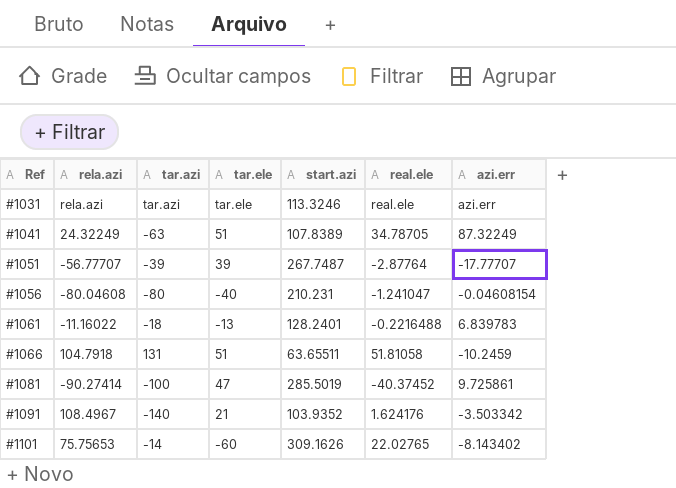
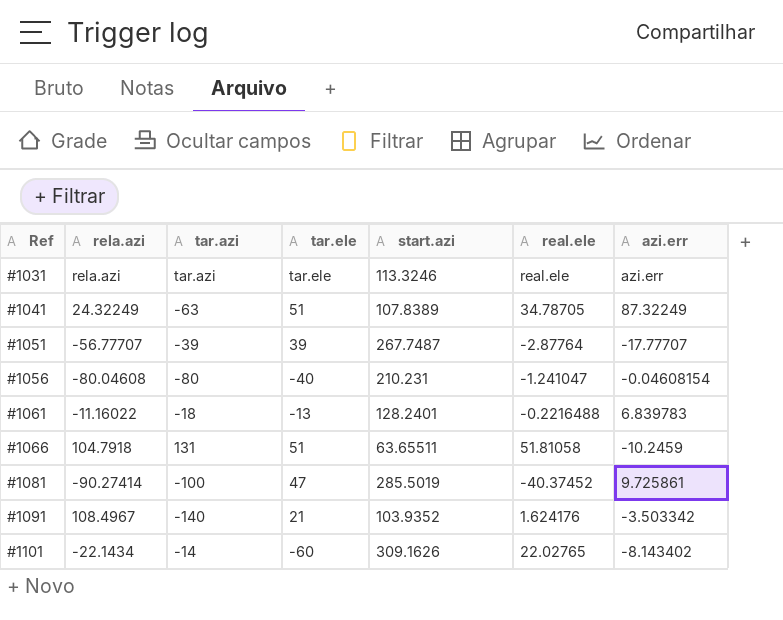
#1101 | rela.azi: 75.75653 -> -22.1434

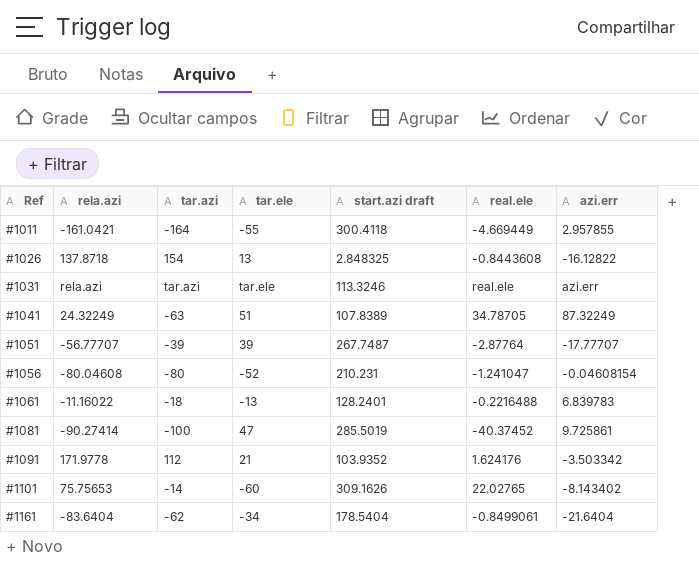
column name: start.azi -> start.azi draft
row #1066: 104.7918 | 131 | 51 | 63.65511 | 51.81058 | -10.2459 -> none
row #1011: none -> -161.0421 | -164 | -55 | 300.4118 | -4.669449 | 2.957855
row #1026: none -> 137.8718 | 154 | 13 | 2.848325 | -0.8443608 | -16.12822
#1056 | tar.ele: -40 -> -52
#1091 | rela.azi: 108.4967 -> 171.9778
#1091 | tar.azi: -140 -> 112
#1101 | rela.azi: -22.1434 -> 75.75653
row #1161: none -> -83.6404 | -62 | -34 | 178.5404 | -0.8499061 | -21.6404

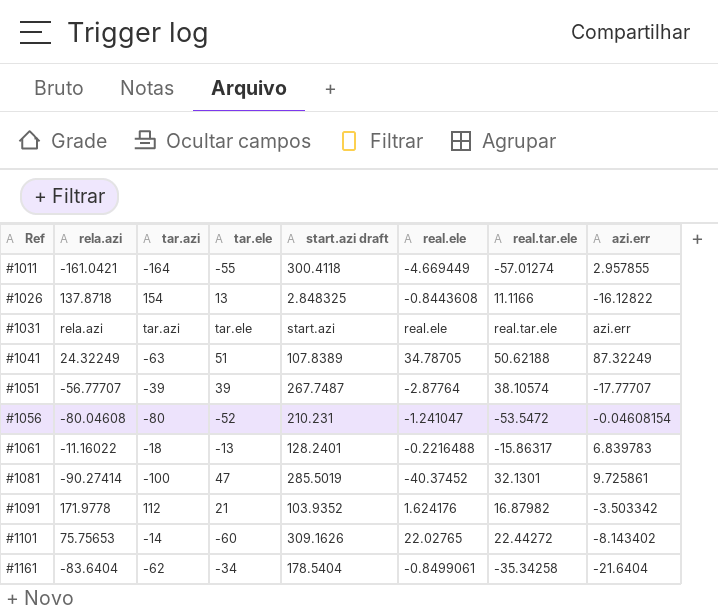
column real.tar.ele | position: none -> 7
#1031 | start.azi draft: 113.3246 -> start.azi

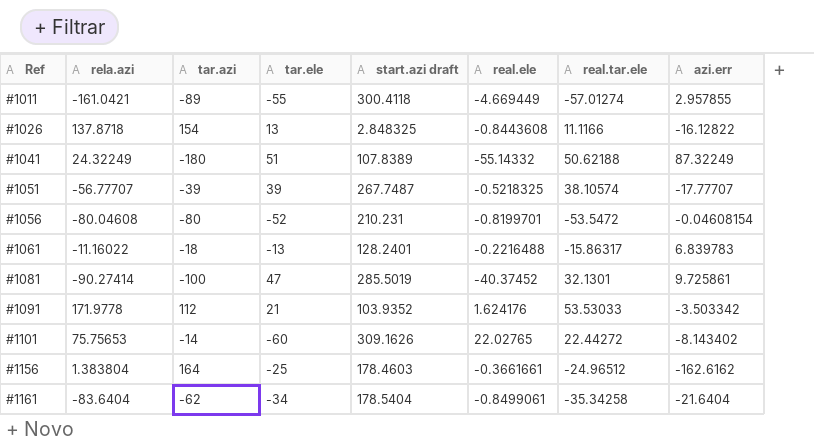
row #1031: rela.azi | tar.azi | tar.ele | start.azi | real.ele | real.tar.ele | azi.err -> none
#1011 | tar.azi: -164 -> -89
#1041 | tar.azi: -63 -> -180
#1041 | real.ele: 34.78705 -> -55.14332
#1051 | real.ele: -2.87764 -> -0.5218325
#1056 | real.ele: -1.241047 -> -0.8199701
#1091 | real.tar.ele: 16.87982 -> 53.53033
row #1156: none -> 1.383804 | 164 | -25 | 178.4603 | -0.3661661 | -24.96512 | -162.6162

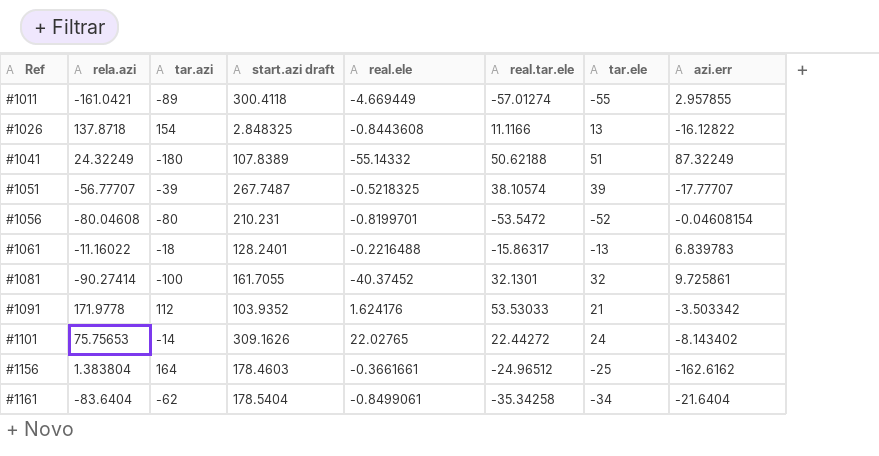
column tar.ele | position: 4 -> 7
#1081 | start.azi draft: 285.5019 -> 161.7055
#1081 | tar.ele: 47 -> 32
#1101 | tar.ele: -60 -> 24

